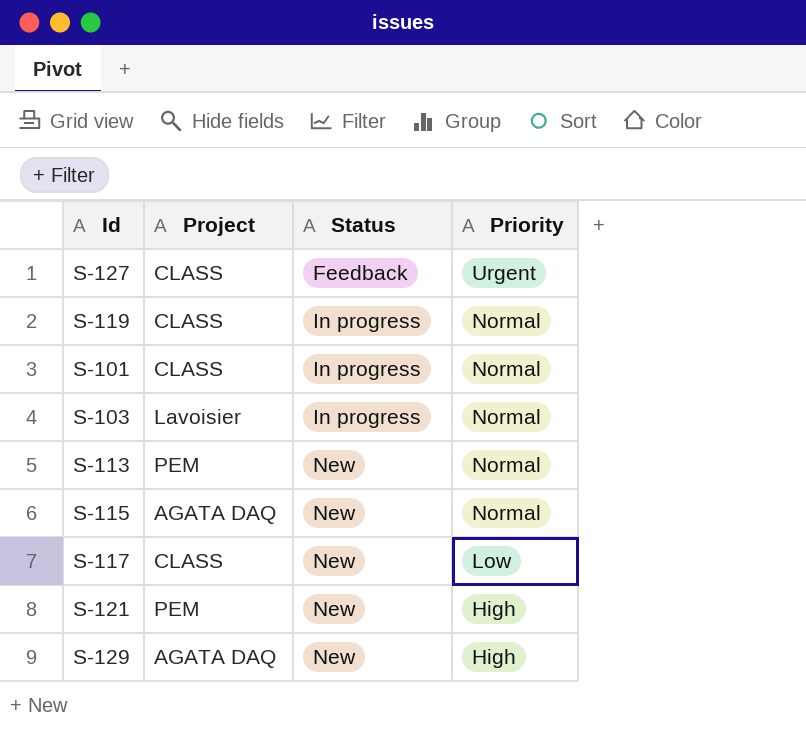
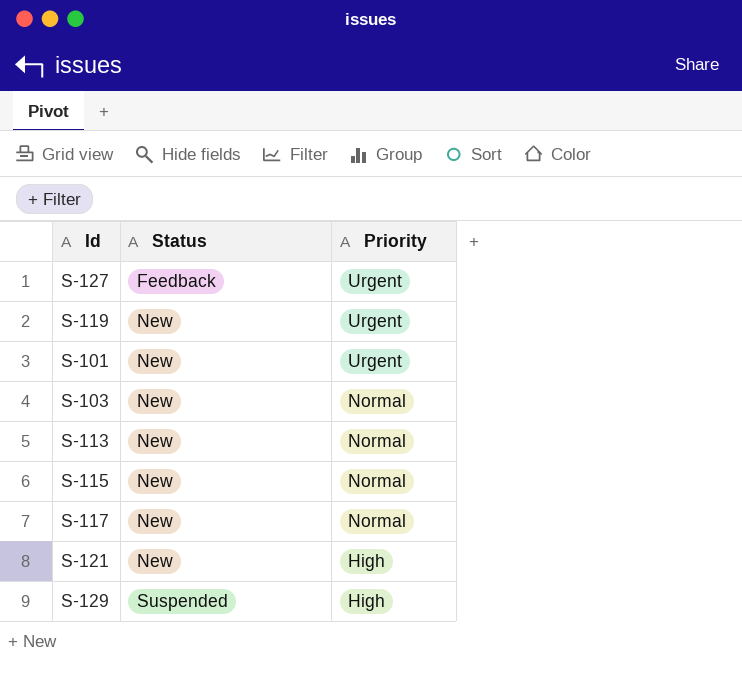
column Project | position: 2 -> none
S-119 | Status: In progress -> New
S-119 | Priority: Normal -> Urgent
S-101 | Status: In progress -> New
S-101 | Priority: Normal -> Urgent
S-103 | Status: In progress -> New
S-117 | Priority: Low -> Normal
S-129 | Status: New -> Suspended

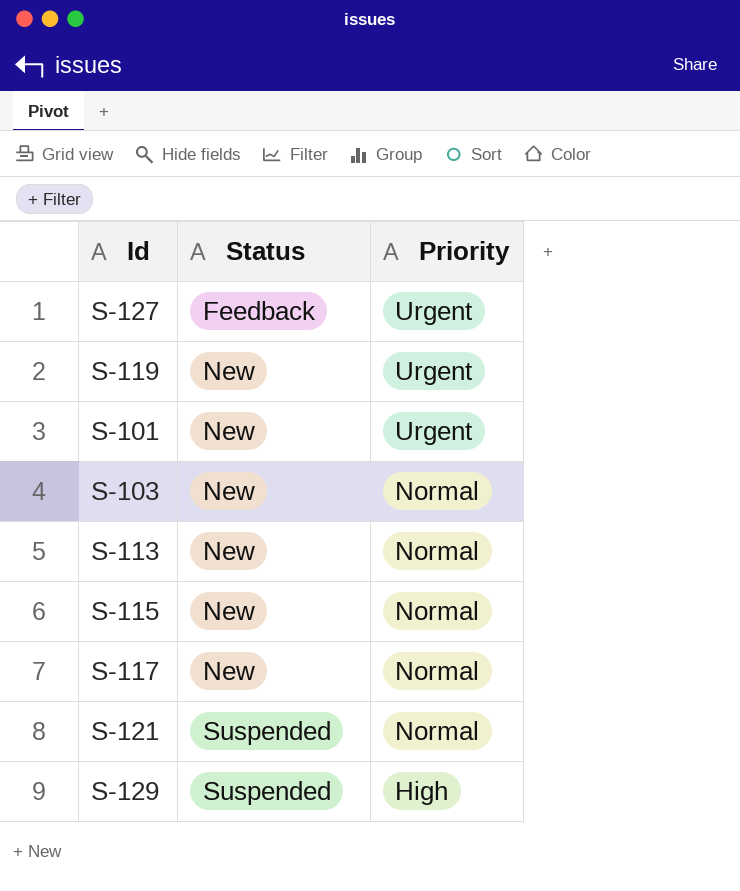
S-121 | Status: New -> Suspended
S-121 | Priority: High -> Normal

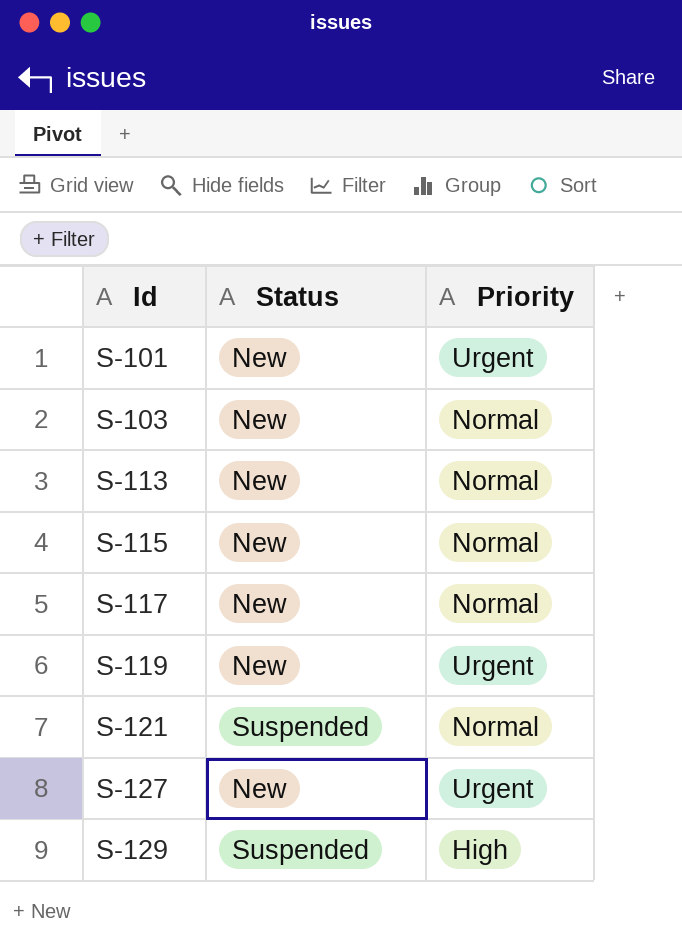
row order: Status ascending -> Id ascending
S-127 | Status: Feedback -> New

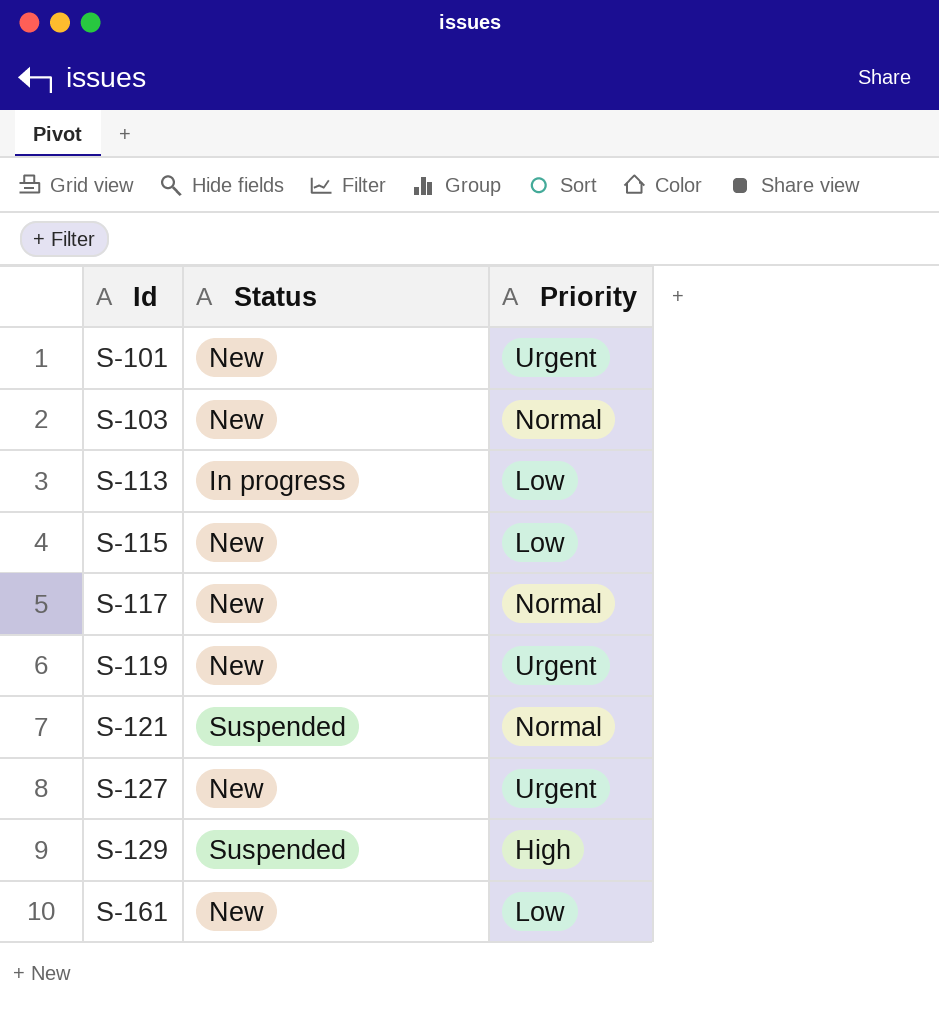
S-113 | Status: New -> In progress
S-113 | Priority: Normal -> Low
S-115 | Priority: Normal -> Low
row S-161: none -> New | Low

